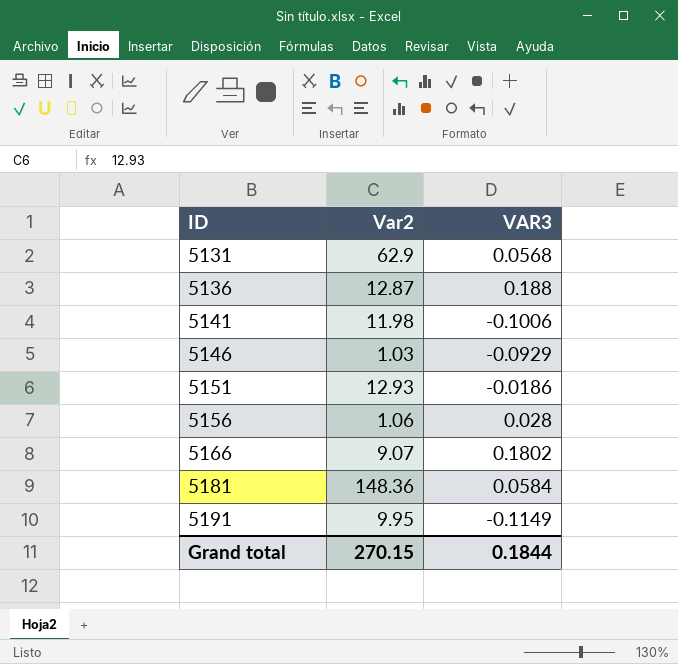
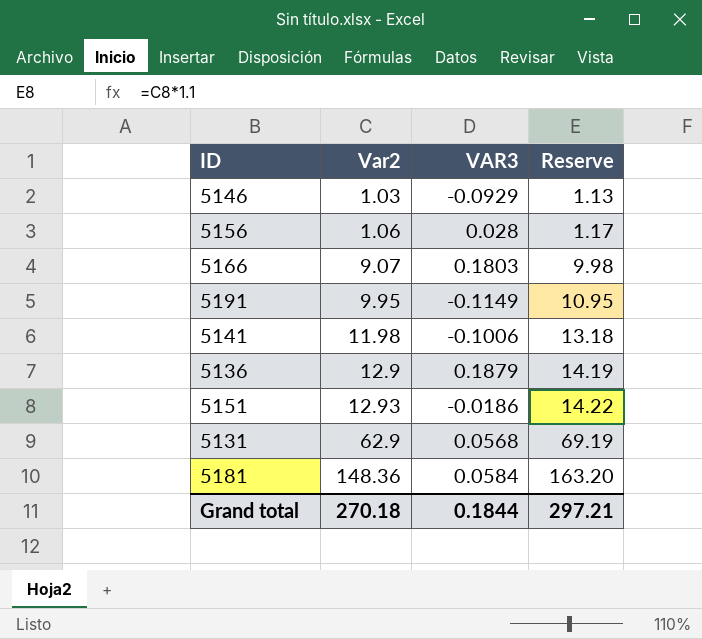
row order: ID ascending -> Var2 ascending
column Reserve | formula: none -> [Var2] * 1.1
5166 | VAR3: 0.1802 -> 0.1803
5136 | Var2: 12.87 -> 12.9
5136 | VAR3: 0.188 -> 0.1879
Grand total | Var2: 270.15 -> 270.18

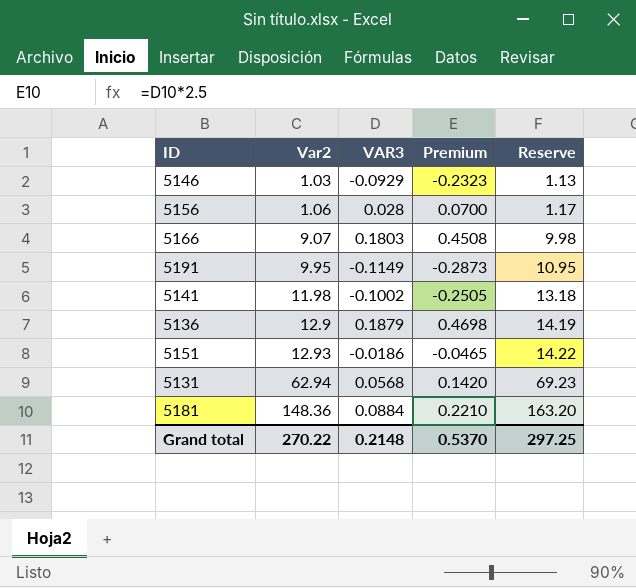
column Premium | formula: none -> [VAR3] * 2.5
5141 | VAR3: -0.1006 -> -0.1002
5131 | Var2: 62.9 -> 62.94
5131 | Reserve: 69.19 -> 69.23
5181 | VAR3: 0.0584 -> 0.0884
Grand total | Var2: 270.18 -> 270.22
Grand total | VAR3: 0.1844 -> 0.2148
Grand total | Reserve: 297.21 -> 297.25

